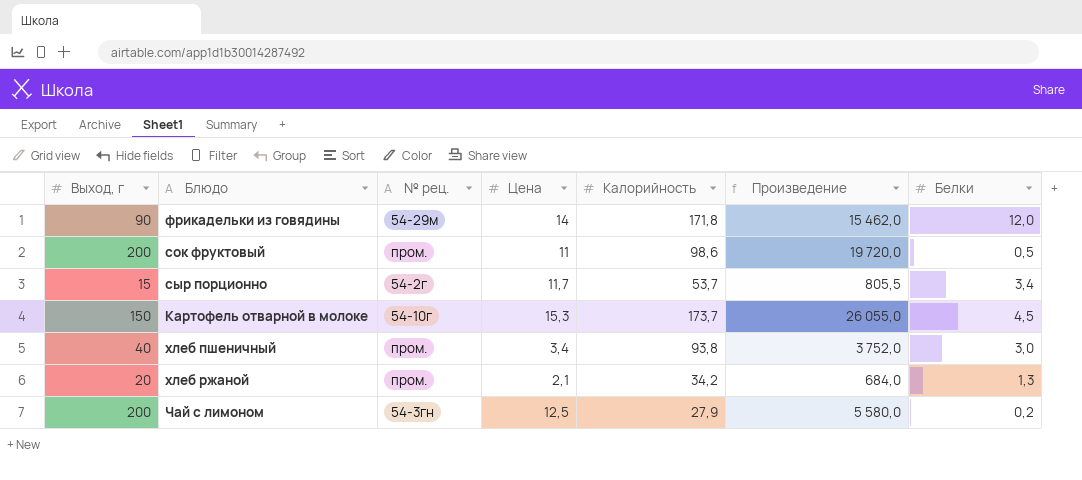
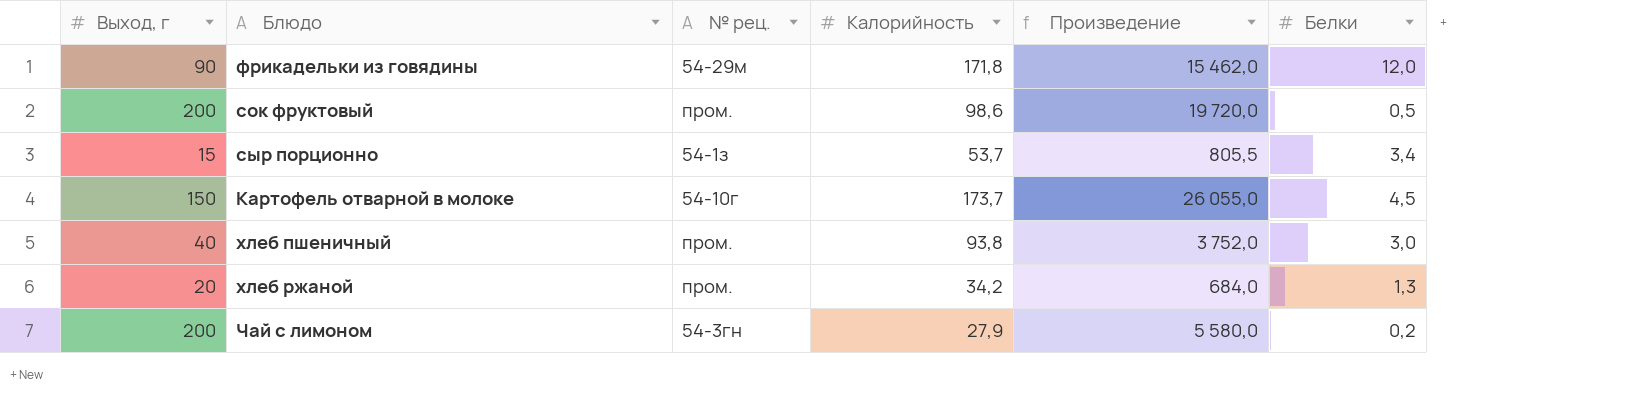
column Цена | position: 4 -> none
сыр порционно | № рец.: 54-2г -> 54-1з

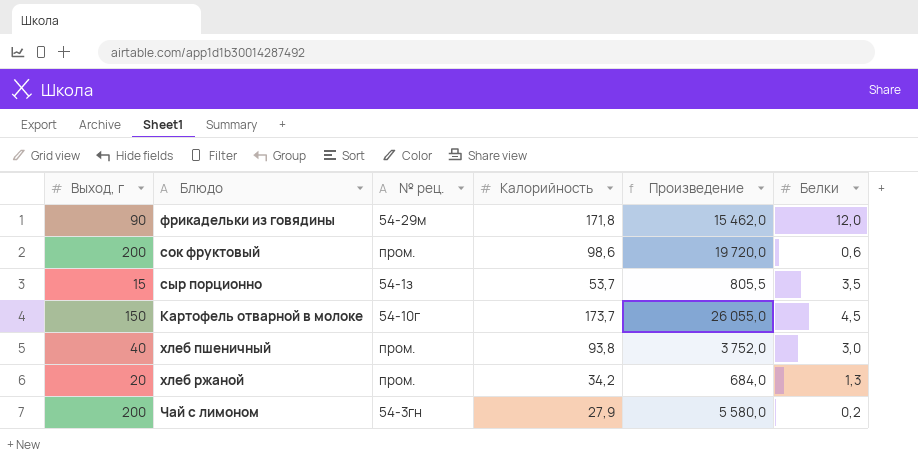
сок фруктовый | Белки: 0,5 -> 0,6
сыр порционно | Белки: 3,4 -> 3,5

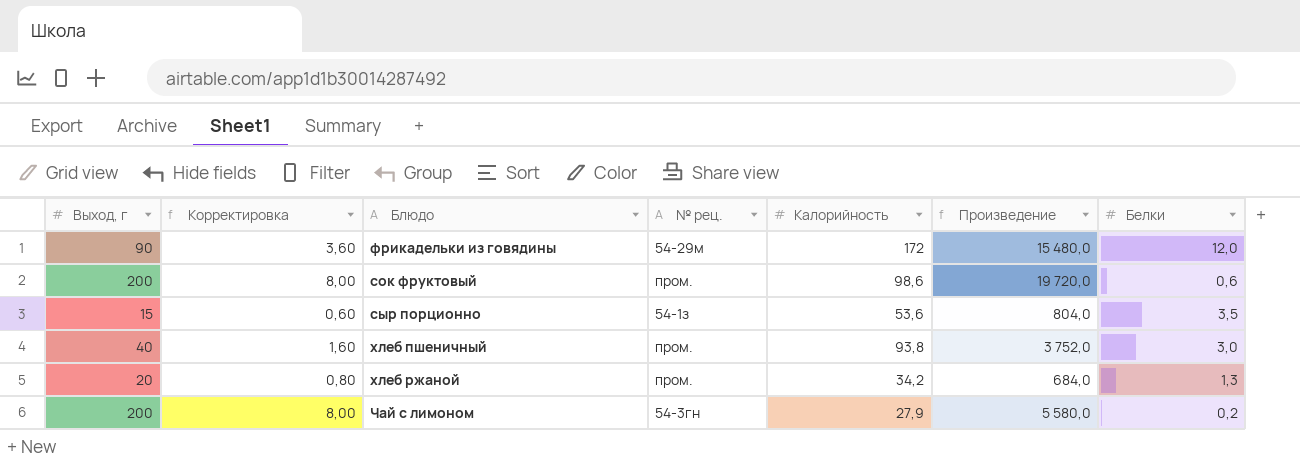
column Корректировка | formula: none -> [Выход, г] * 0,04
row Картофель отварной в молоке: 150 | 54-10г | 173,7 | 26 055,0 | 4,5 -> none
фрикадельки из говядины | Калорийность: 171,8 -> 172
фрикадельки из говядины | Произведение: 15 462,0 -> 15 480,0
сыр порционно | Калорийность: 53,7 -> 53,6
сыр порционно | Произведение: 805,5 -> 804,0

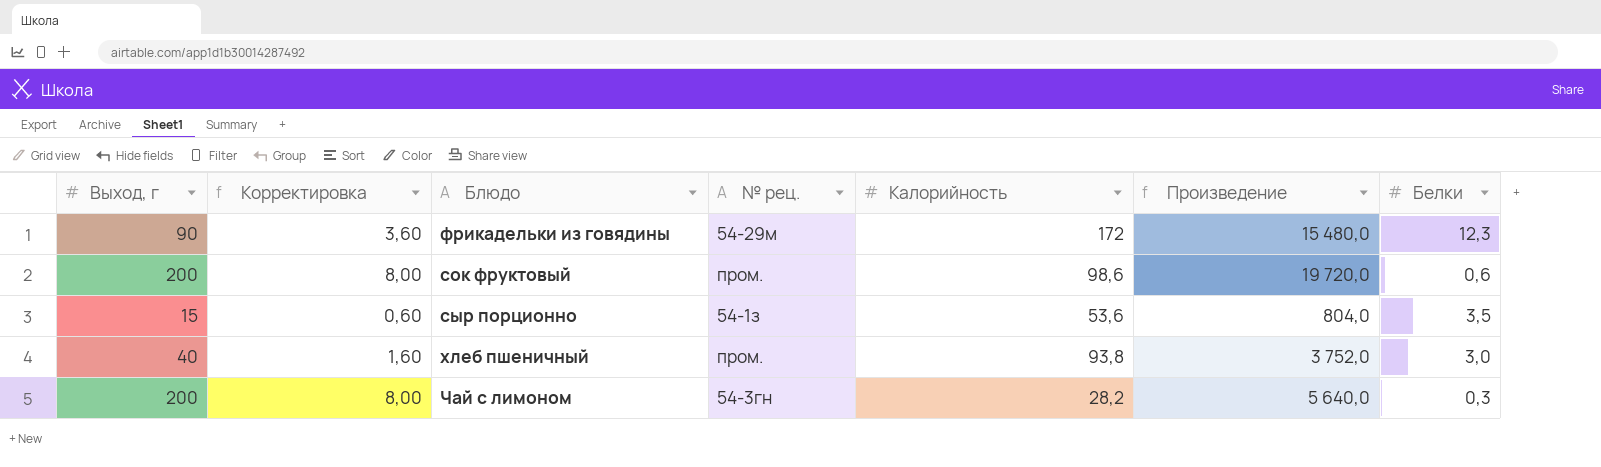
row хлеб ржаной: 20 | 0,80 | пром. | 34,2 | 684,0 | 1,3 -> none
фрикадельки из говядины | Белки: 12,0 -> 12,3
Чай с лимоном | Калорийность: 27,9 -> 28,2
Чай с лимоном | Произведение: 5 580,0 -> 5 640,0
Чай с лимоном | Белки: 0,2 -> 0,3

